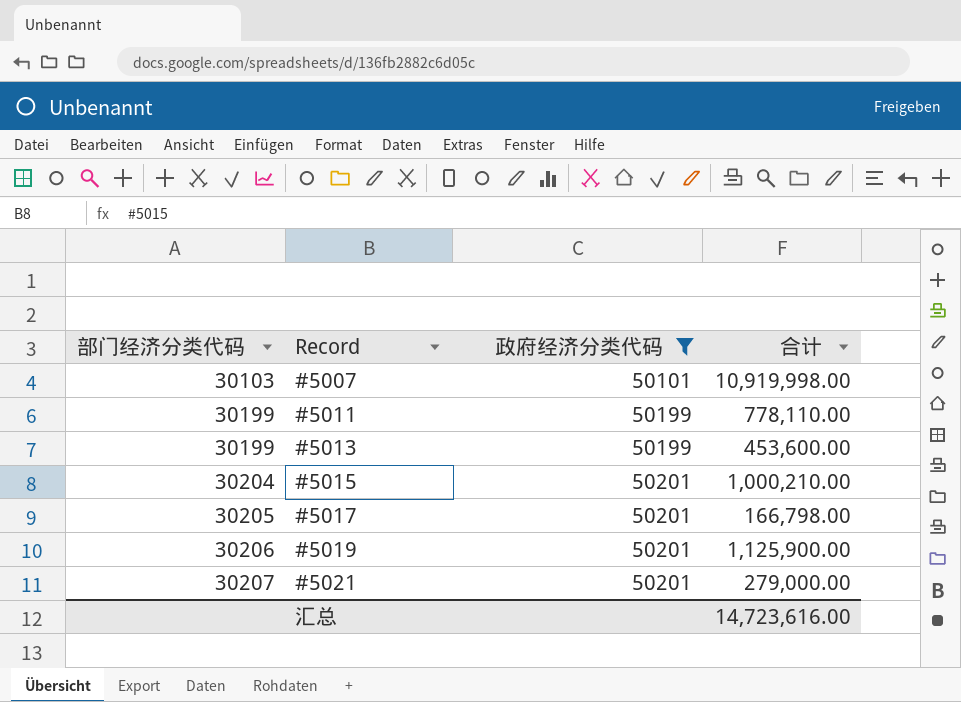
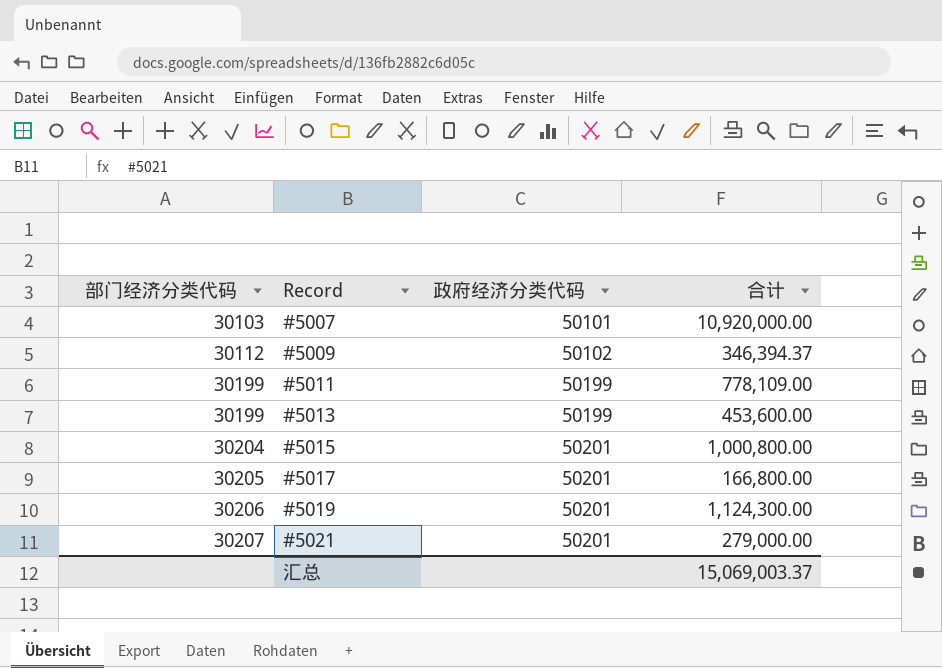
filter: 政府经济分类代码 != 50102 -> none
#5007 | 合计: 10,919,998.00 -> 10,920,000.00
#5011 | 合计: 778,110.00 -> 778,109.00
#5015 | 合计: 1,000,210.00 -> 1,000,800.00
#5017 | 合计: 166,798.00 -> 166,800.00
#5019 | 合计: 1,125,900.00 -> 1,124,300.00
汇总 | 合计: 14,723,616.00 -> 15,069,003.37

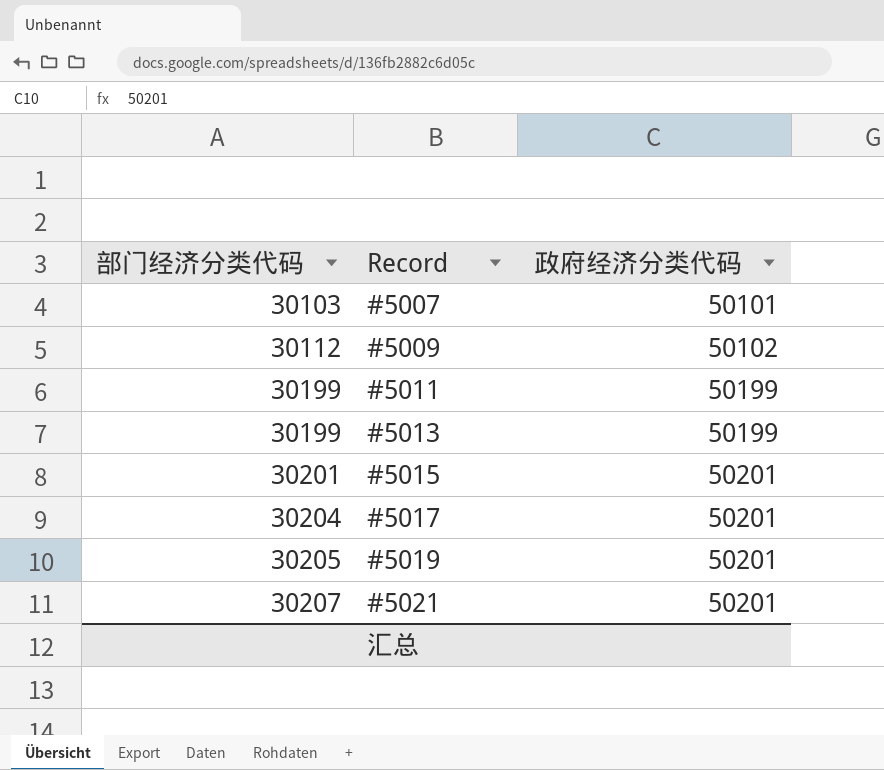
column 合计 | position: 4 -> none
#5015 | 部门经济分类代码: 30204 -> 30201
#5017 | 部门经济分类代码: 30205 -> 30204
#5019 | 部门经济分类代码: 30206 -> 30205

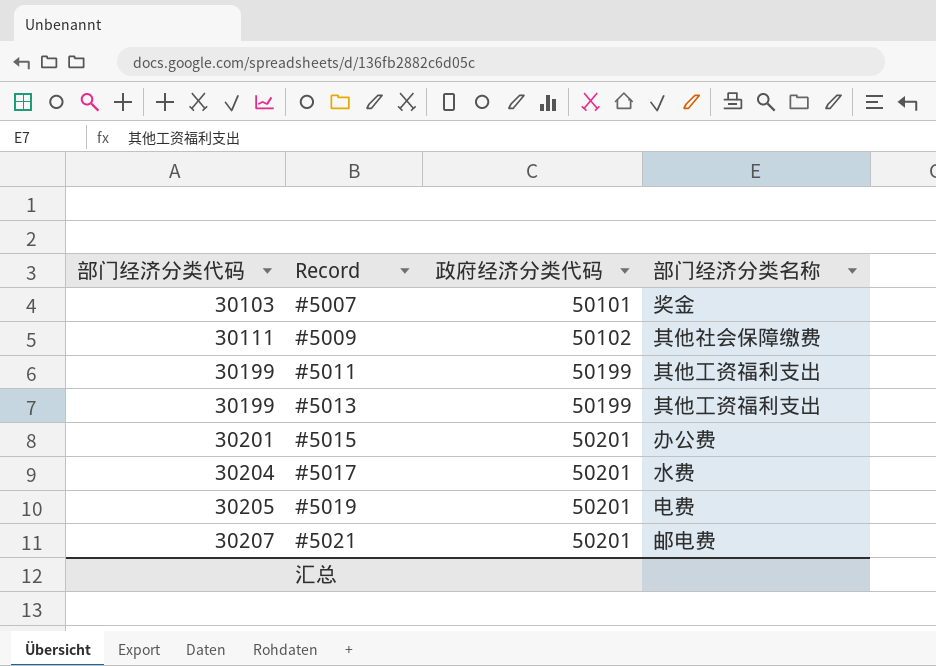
column 部门经济分类名称 | position: none -> 4
#5009 | 部门经济分类代码: 30112 -> 30111

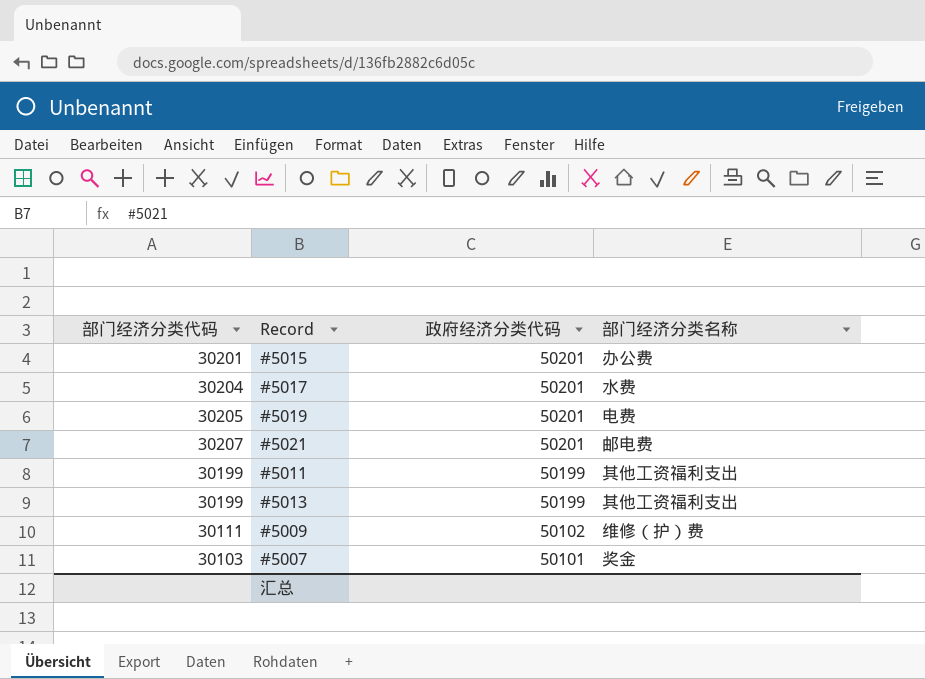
row order: 部门经济分类代码 ascending -> 政府经济分类代码 descending
#5009 | 部门经济分类名称: 其他社会保障缴费 -> 维修（护）费

